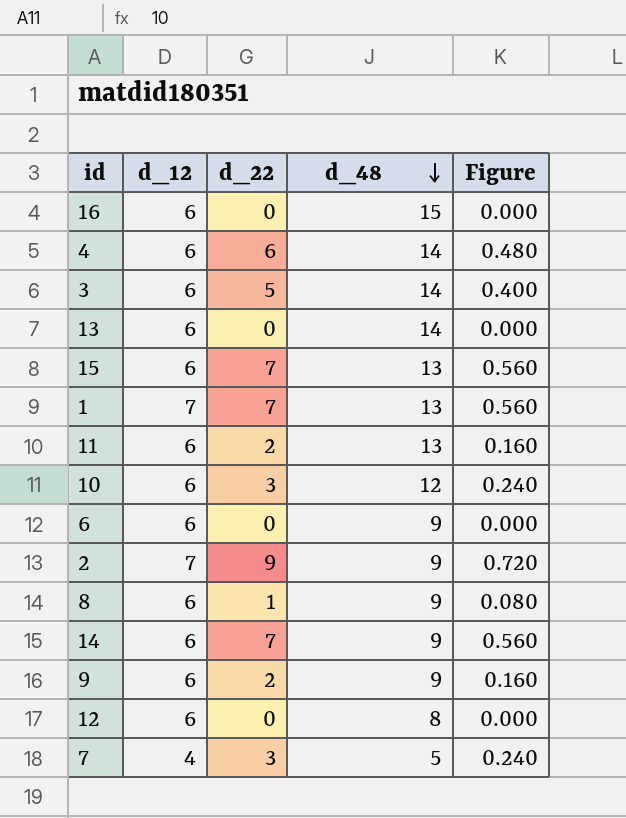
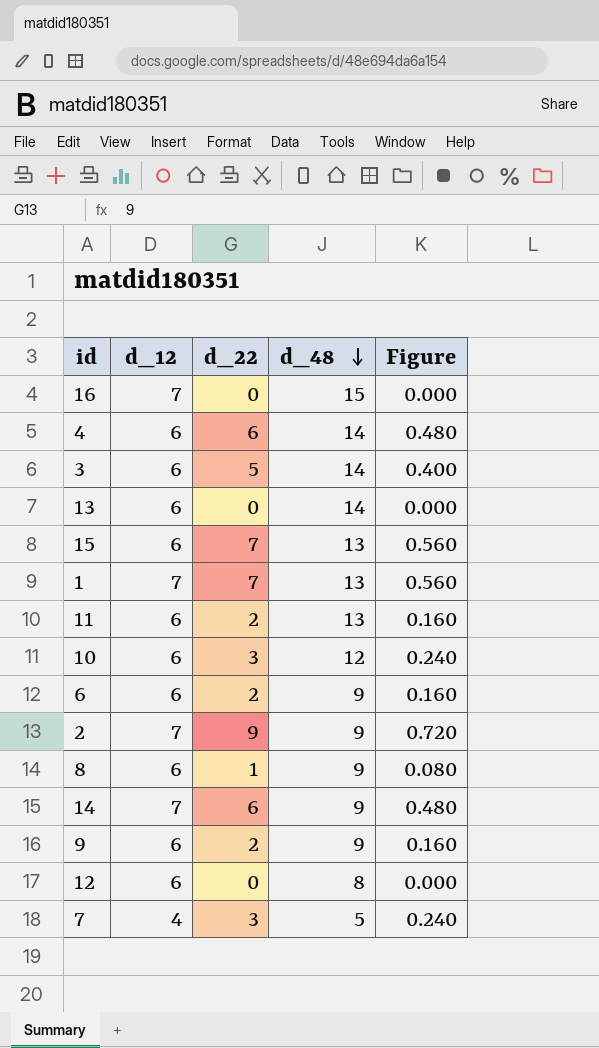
16 | d_12: 6 -> 7
6 | d_22: 0 -> 2
6 | Figure: 0.000 -> 0.160
14 | d_12: 6 -> 7
14 | d_22: 7 -> 6
14 | Figure: 0.560 -> 0.480

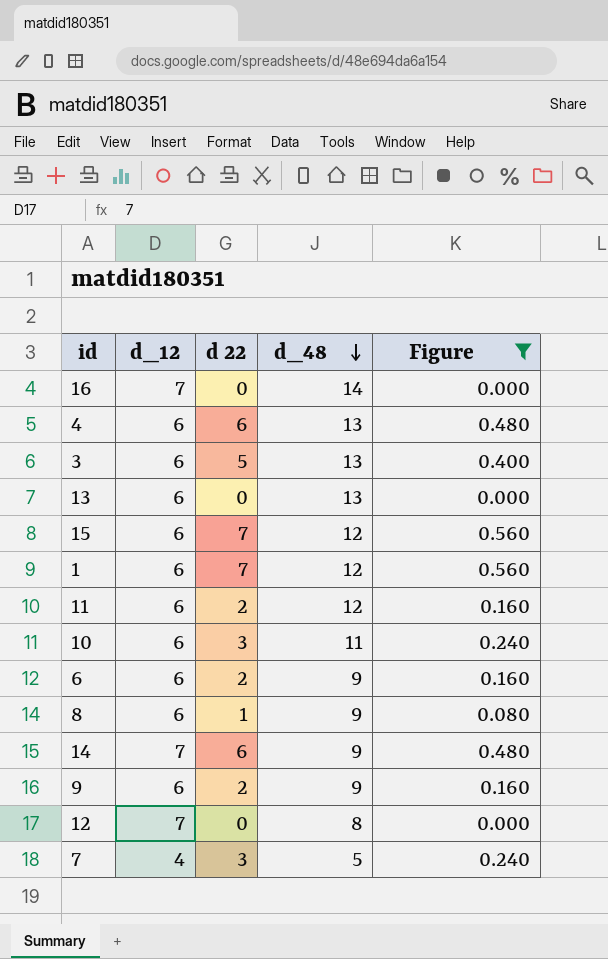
filter: none -> Figure != 0.720
column name: d_22 -> d 22
16 | d_48: 15 -> 14
4 | d_48: 14 -> 13
3 | d_48: 14 -> 13
13 | d_48: 14 -> 13
15 | d_48: 13 -> 12
1 | d_12: 7 -> 6
1 | d_48: 13 -> 12
11 | d_48: 13 -> 12
10 | d_48: 12 -> 11
12 | d_12: 6 -> 7

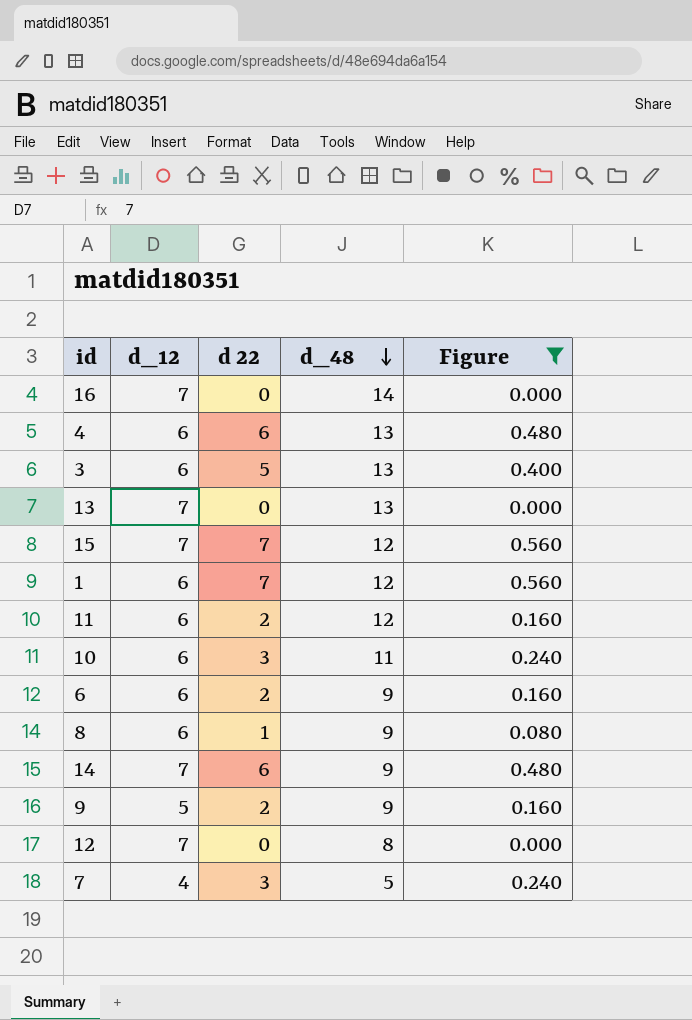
13 | d_12: 6 -> 7
15 | d_12: 6 -> 7
9 | d_12: 6 -> 5

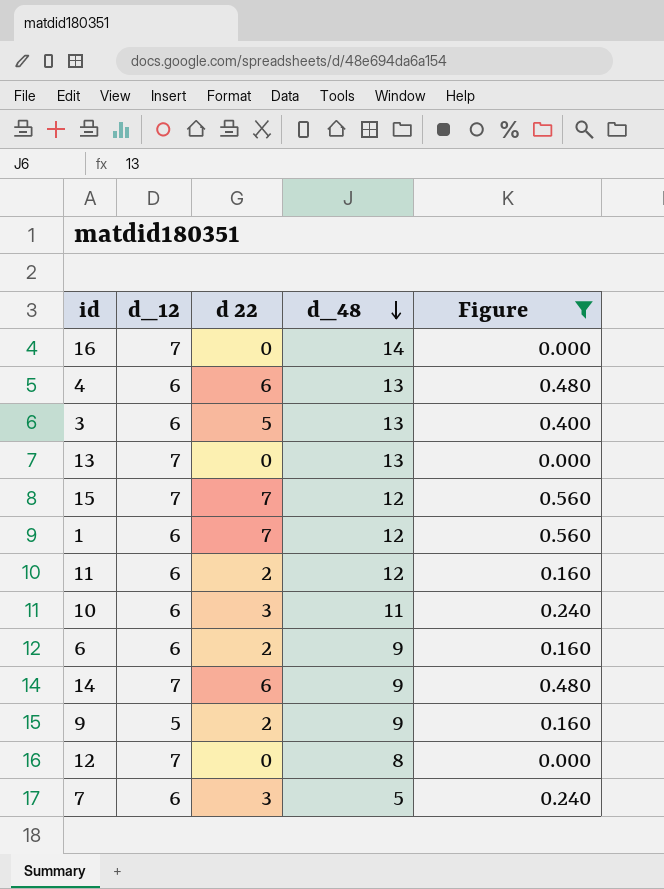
row 8: 6 | 1 | 9 | 0.080 -> none
7 | d_12: 4 -> 6

